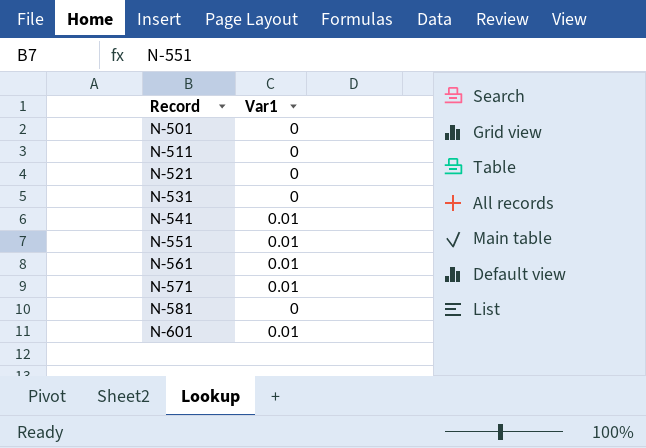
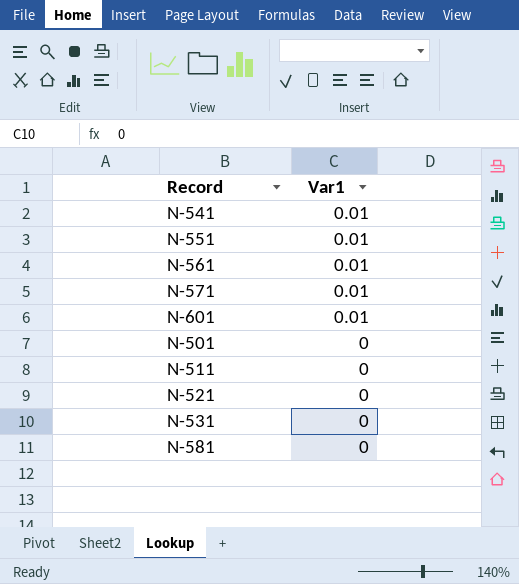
row order: Record ascending -> Var1 descending

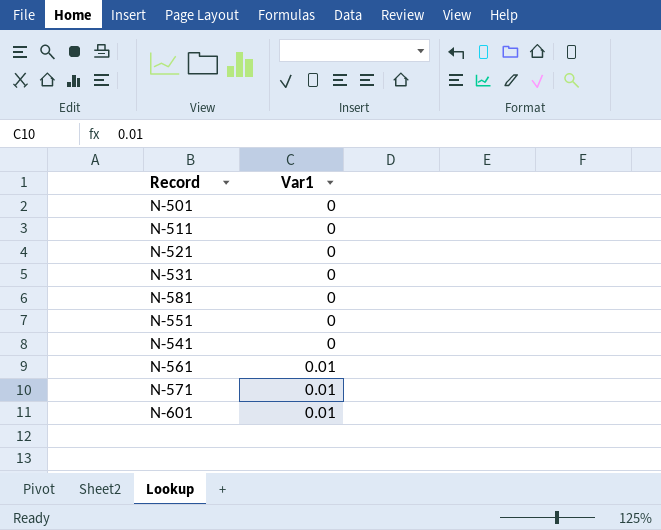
row order: Var1 descending -> Var1 ascending
N-551 | Var1: 0.01 -> 0
N-541 | Var1: 0.01 -> 0

